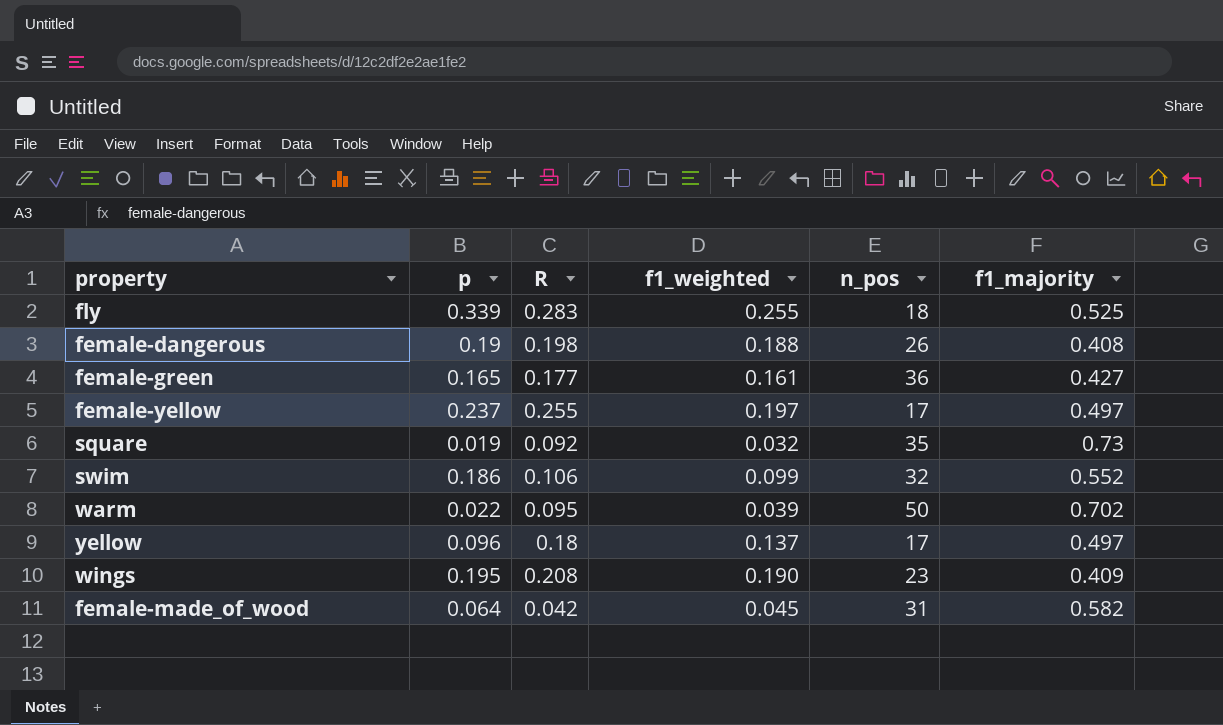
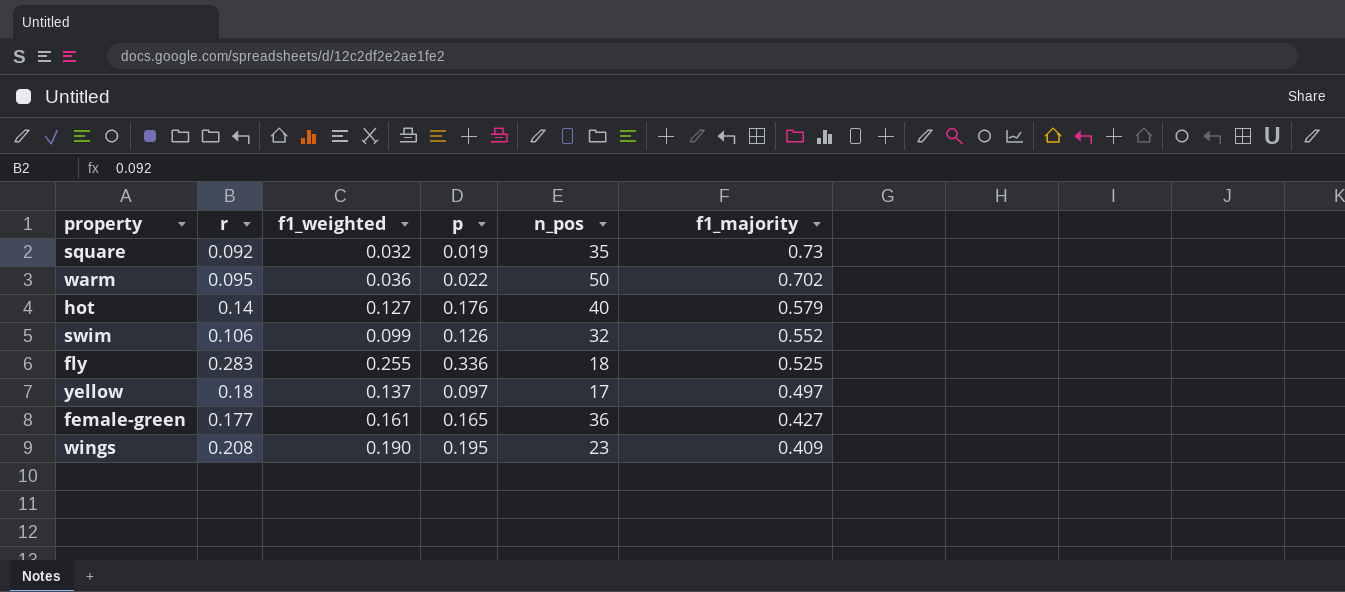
row order: none -> f1_majority descending
column name: R -> r
column p | position: 2 -> 4
row female-dangerous: 0.19 | 0.198 | 0.188 | 26 | 0.408 -> none
row female-yellow: 0.237 | 0.255 | 0.197 | 17 | 0.497 -> none
row female-made_of_wood: 0.064 | 0.042 | 0.045 | 31 | 0.582 -> none
warm | f1_weighted: 0.039 -> 0.036
row hot: none -> 0.14 | 0.127 | 0.176 | 40 | 0.579
swim | p: 0.186 -> 0.126
fly | p: 0.339 -> 0.336
yellow | p: 0.096 -> 0.097

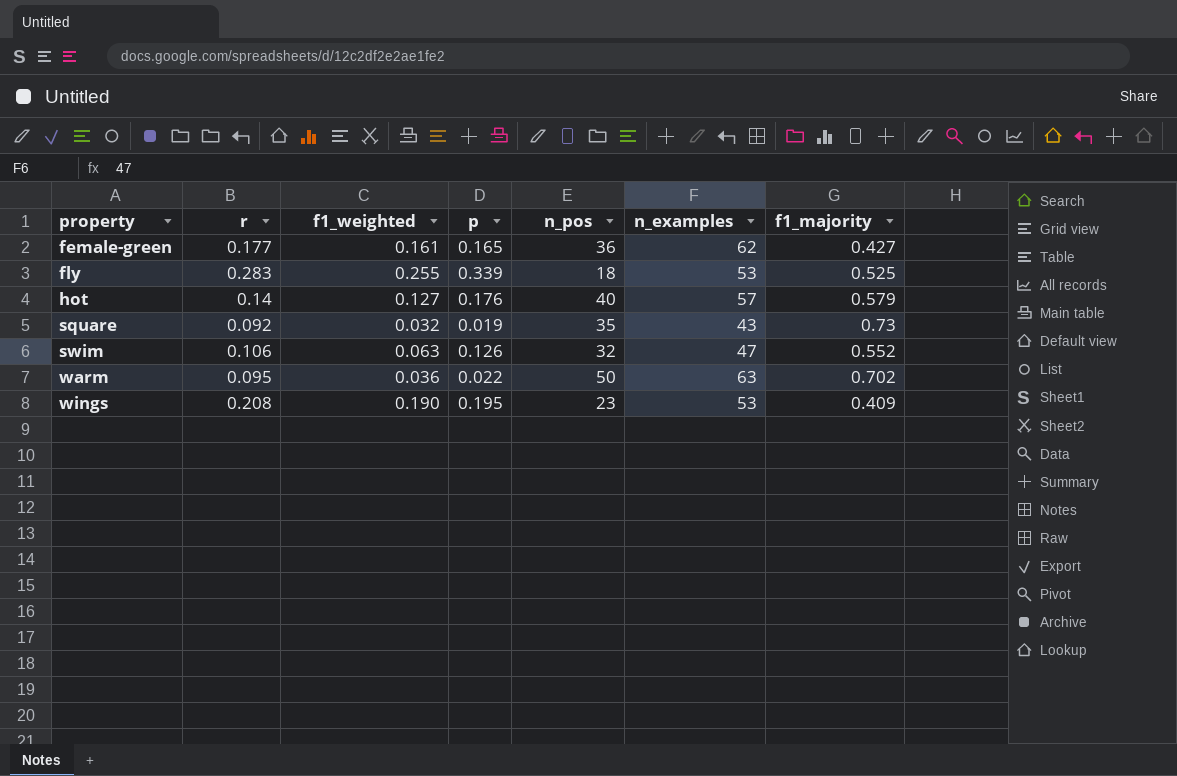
row order: f1_majority descending -> property ascending
column n_examples | position: none -> 6
row yellow: 0.18 | 0.137 | 0.097 | 17 | 0.497 -> none
fly | p: 0.336 -> 0.339
swim | f1_weighted: 0.099 -> 0.063

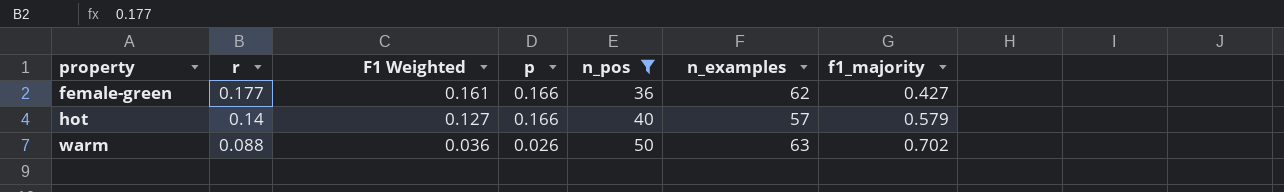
filter: none -> n_pos >= 36
column name: f1_weighted -> F1 Weighted
female-green | p: 0.165 -> 0.166
hot | p: 0.176 -> 0.166
warm | r: 0.095 -> 0.088
warm | p: 0.022 -> 0.026

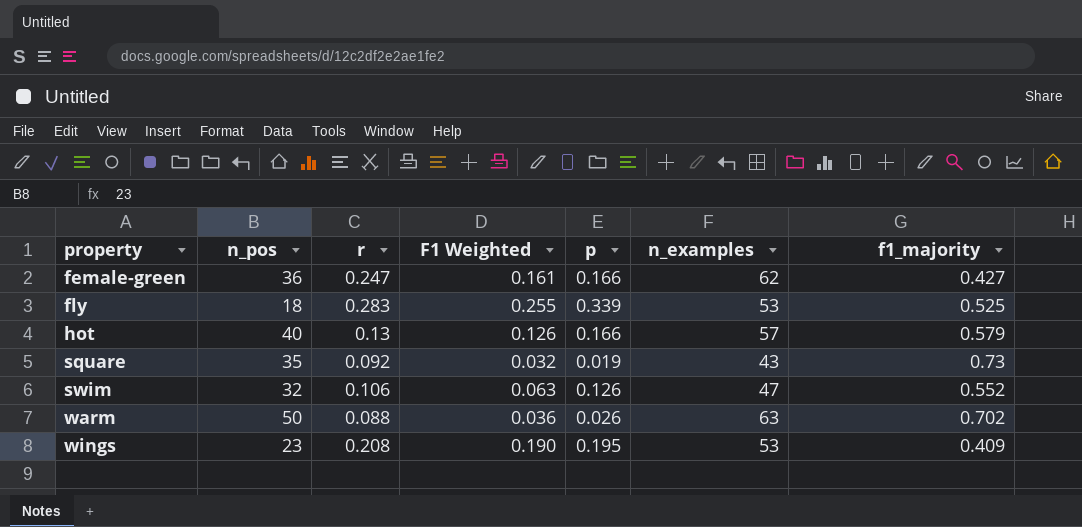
filter: n_pos >= 36 -> none
column n_pos | position: 5 -> 2
female-green | r: 0.177 -> 0.247
hot | r: 0.14 -> 0.13
hot | F1 Weighted: 0.127 -> 0.126

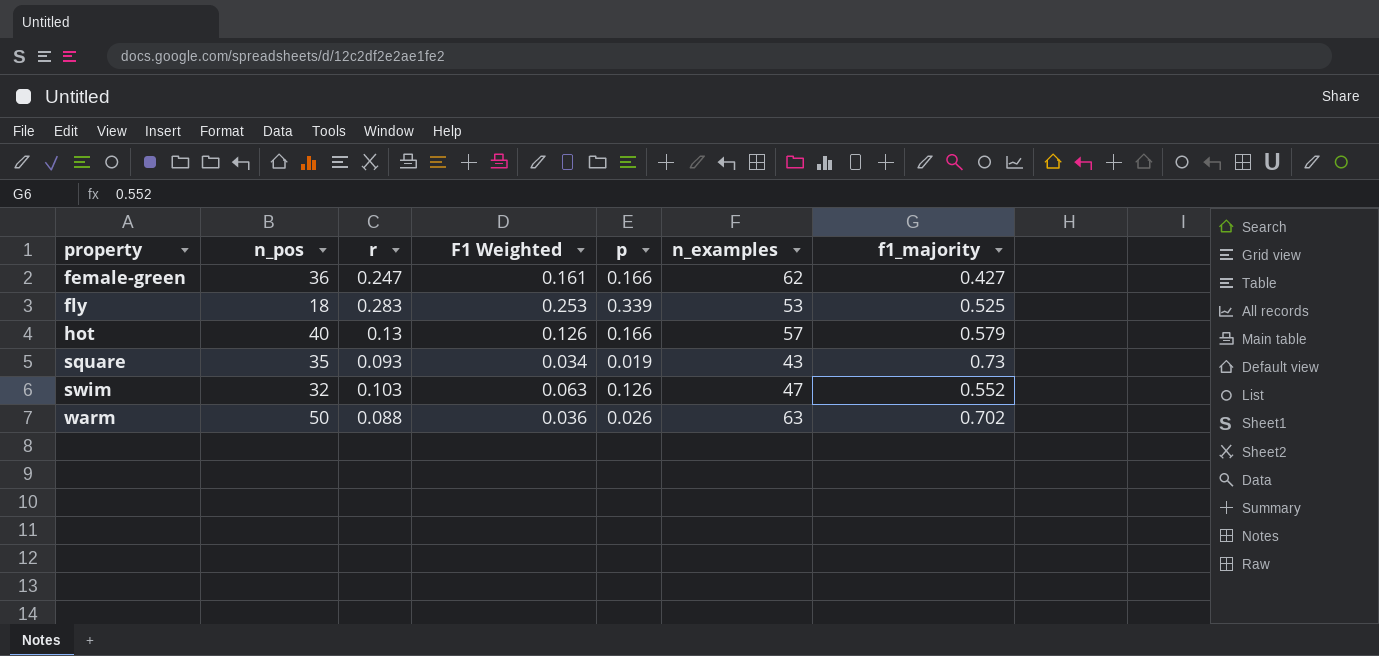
row wings: 23 | 0.208 | 0.190 | 0.195 | 53 | 0.409 -> none
fly | F1 Weighted: 0.255 -> 0.253
square | r: 0.092 -> 0.093
square | F1 Weighted: 0.032 -> 0.034
swim | r: 0.106 -> 0.103

